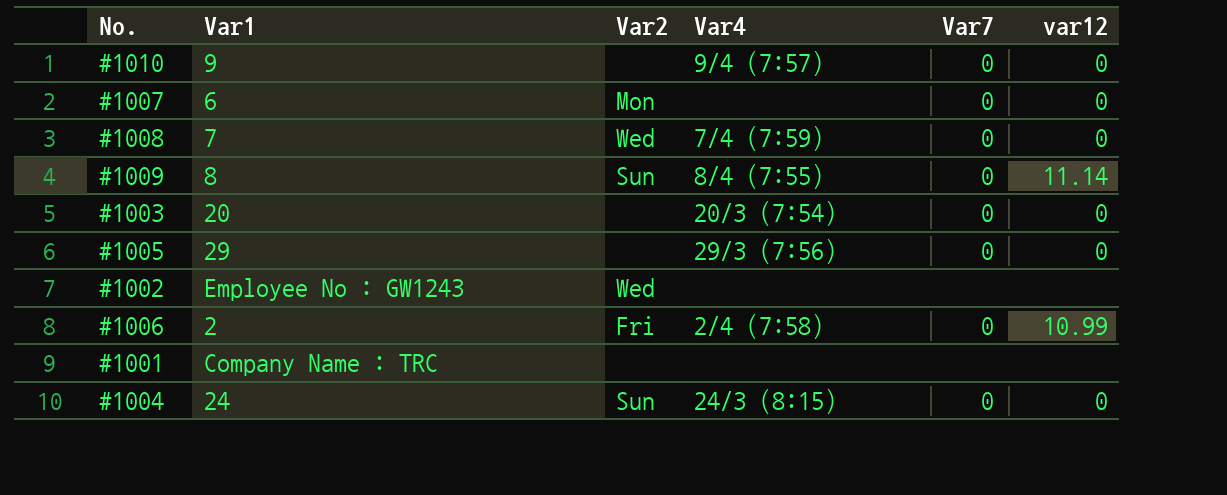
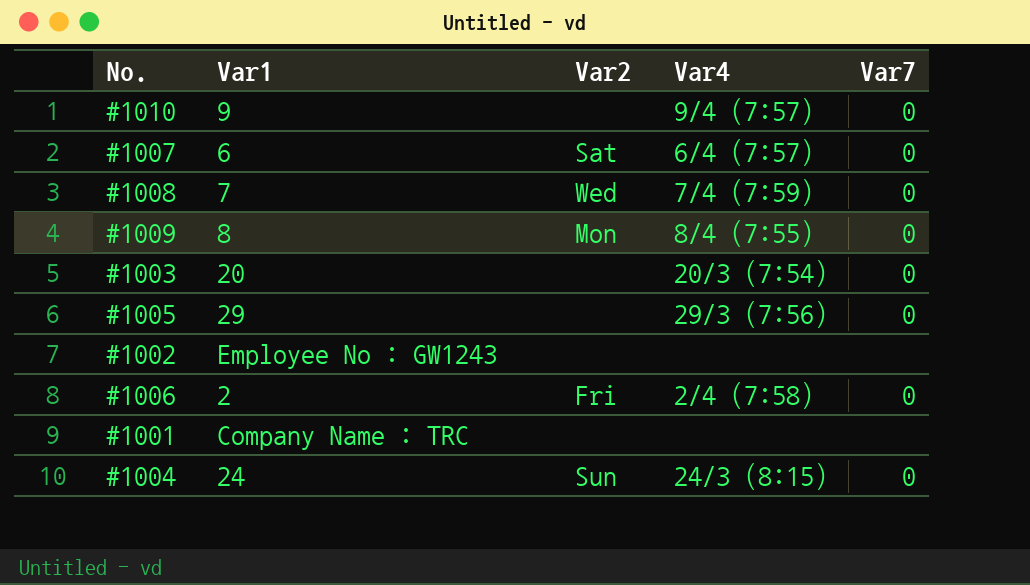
column var12 | position: 6 -> none
#1007 | Var2: Mon -> Sat
#1007 | Var4: none -> 6/4 (7:57)
#1009 | Var2: Sun -> Mon
#1002 | Var2: Wed -> none

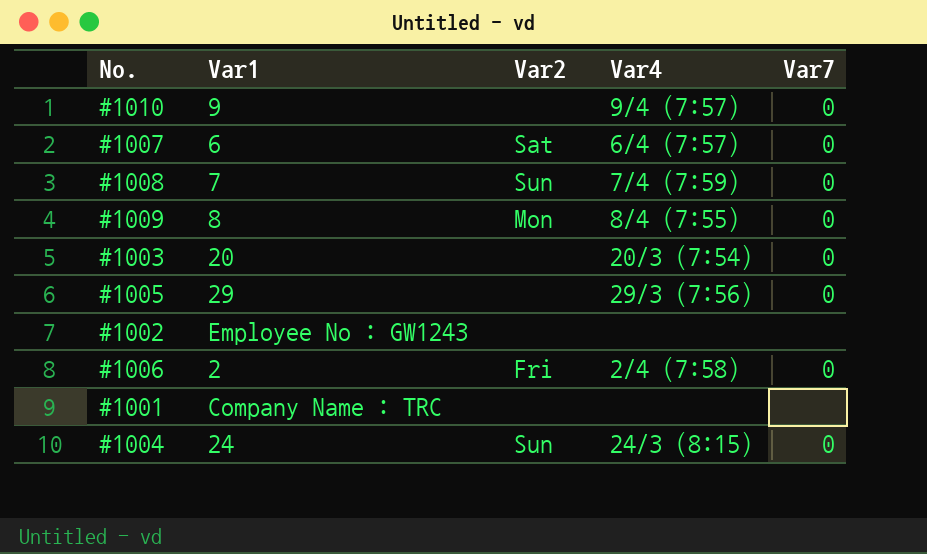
#1008 | Var2: Wed -> Sun

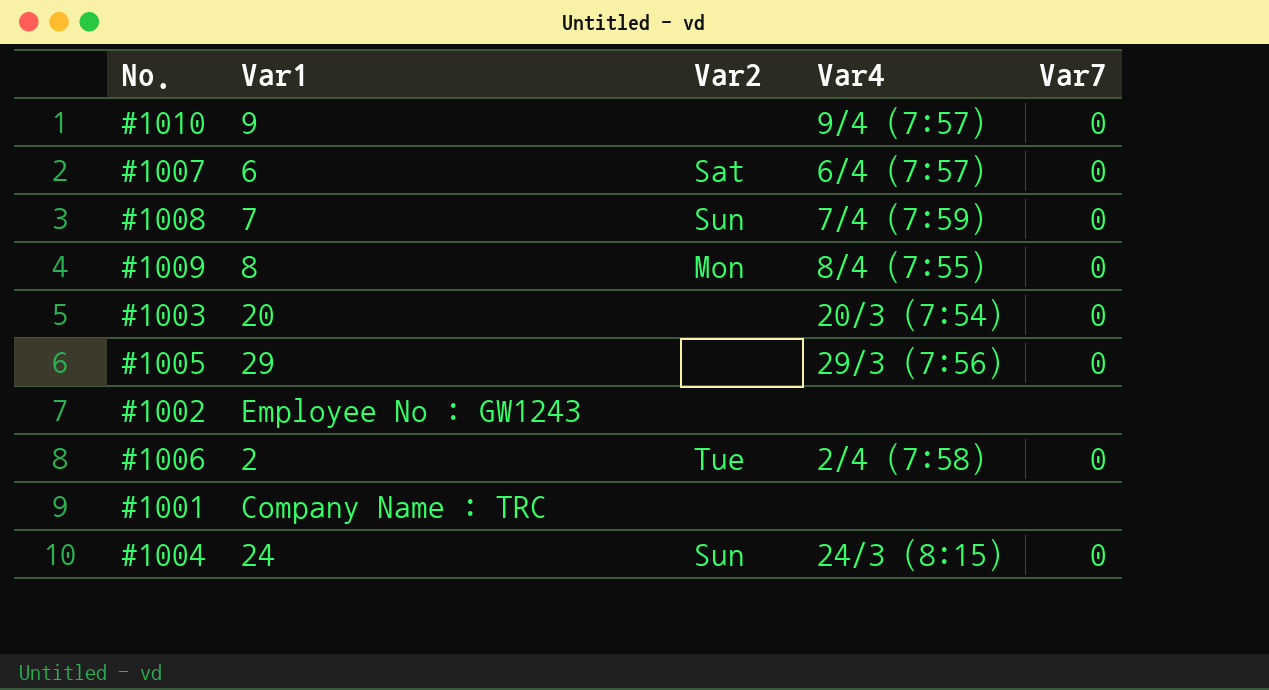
#1006 | Var2: Fri -> Tue

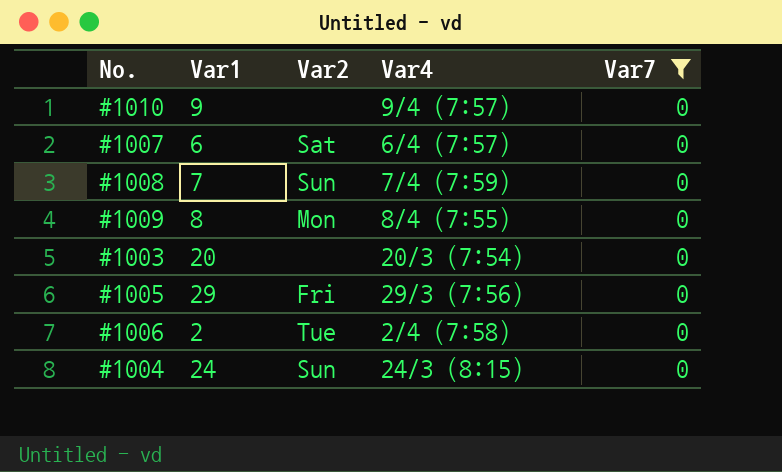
filter: none -> Var7 = 0
#1005 | Var2: none -> Fri

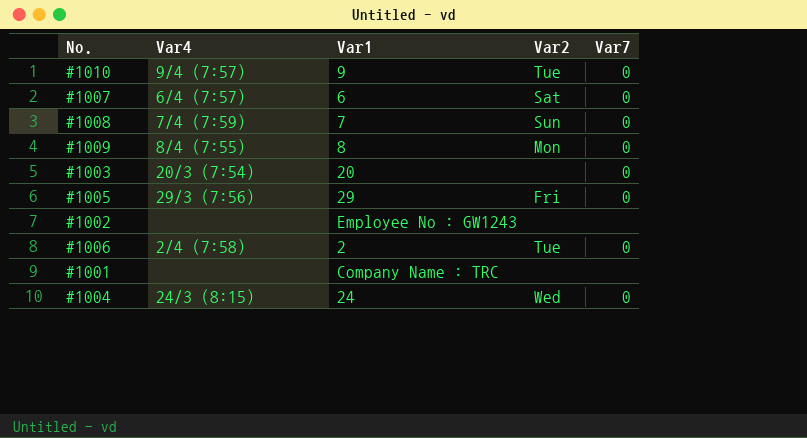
filter: Var7 = 0 -> none
column Var4 | position: 4 -> 2
#1010 | Var2: none -> Tue
#1004 | Var2: Sun -> Wed

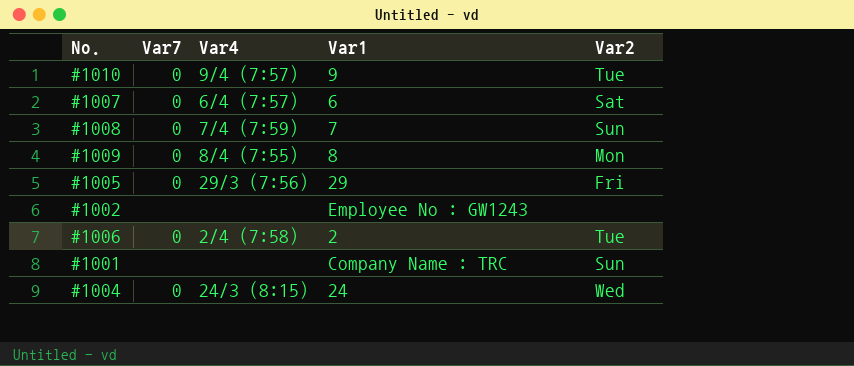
column Var7 | position: 5 -> 2
row #1003: 20/3 (7:54) | 20 | none | 0 -> none
#1001 | Var2: none -> Sun

